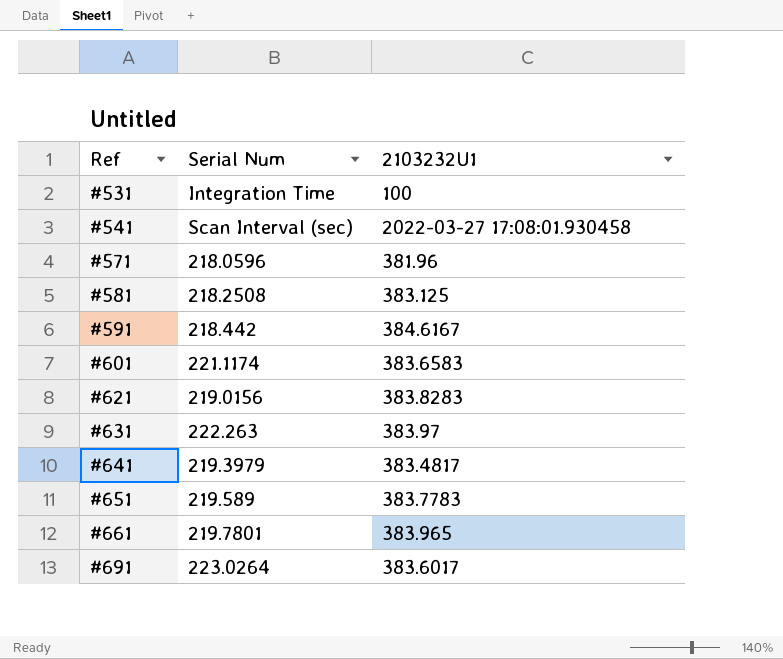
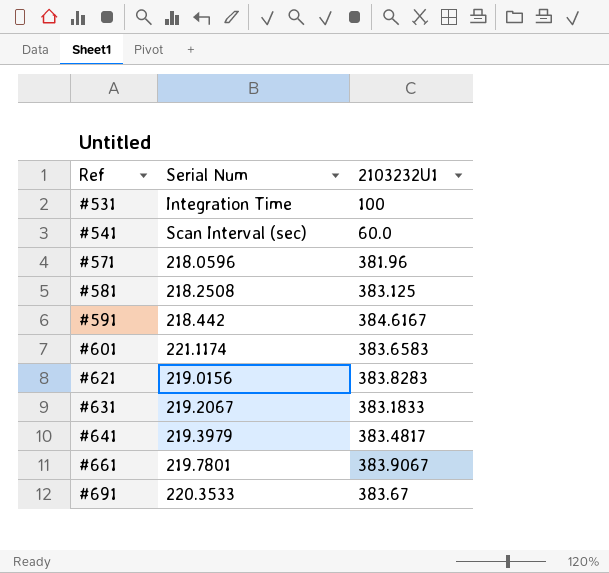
row #651: 219.589 | 383.7783 -> none
#541 | 2103232U1: 2022-03-27 17:08:01.930458 -> 60.0
#631 | Serial Num: 222.263 -> 219.2067
#631 | 2103232U1: 383.97 -> 383.1833
#661 | 2103232U1: 383.965 -> 383.9067
#691 | Serial Num: 223.0264 -> 220.3533
#691 | 2103232U1: 383.6017 -> 383.67

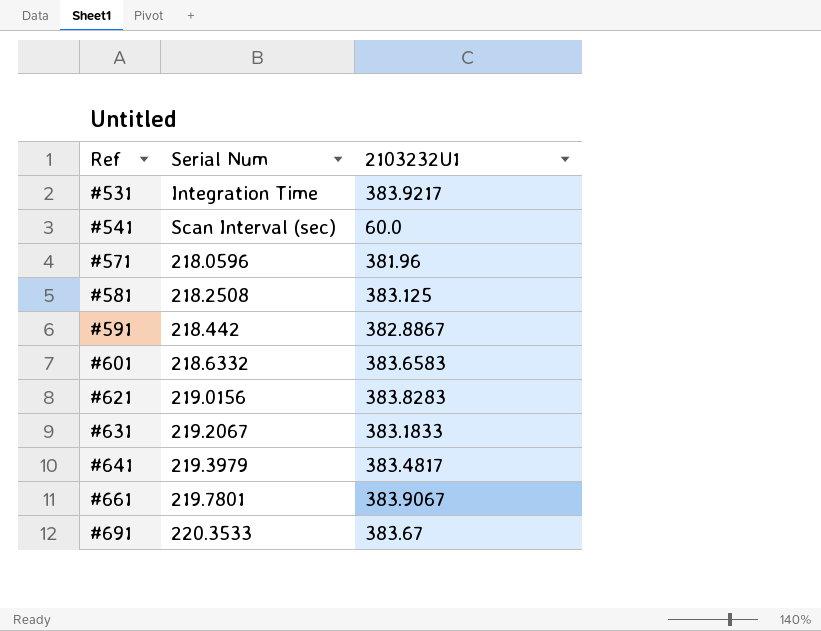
#531 | 2103232U1: 100 -> 383.9217
#591 | 2103232U1: 384.6167 -> 382.8867
#601 | Serial Num: 221.1174 -> 218.6332

